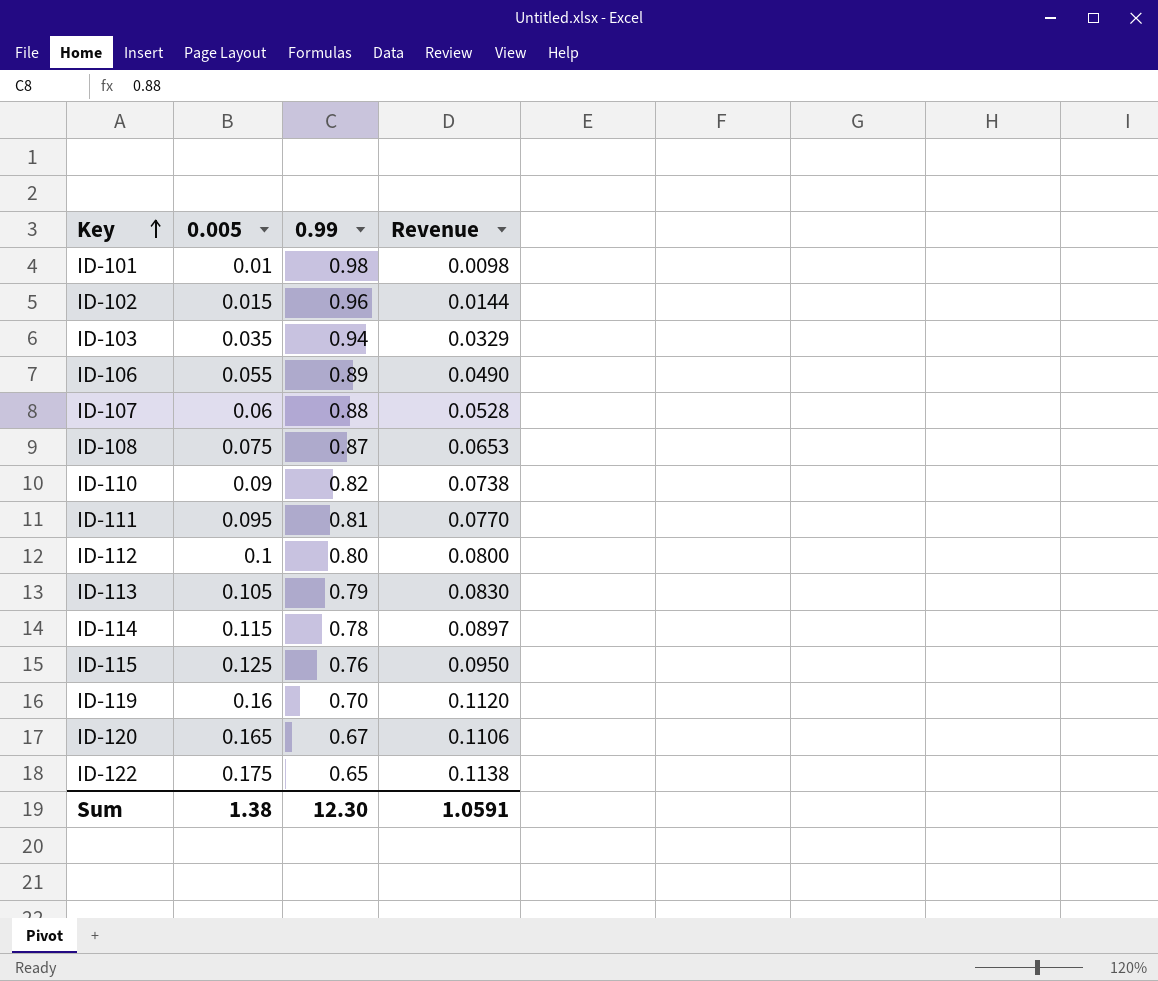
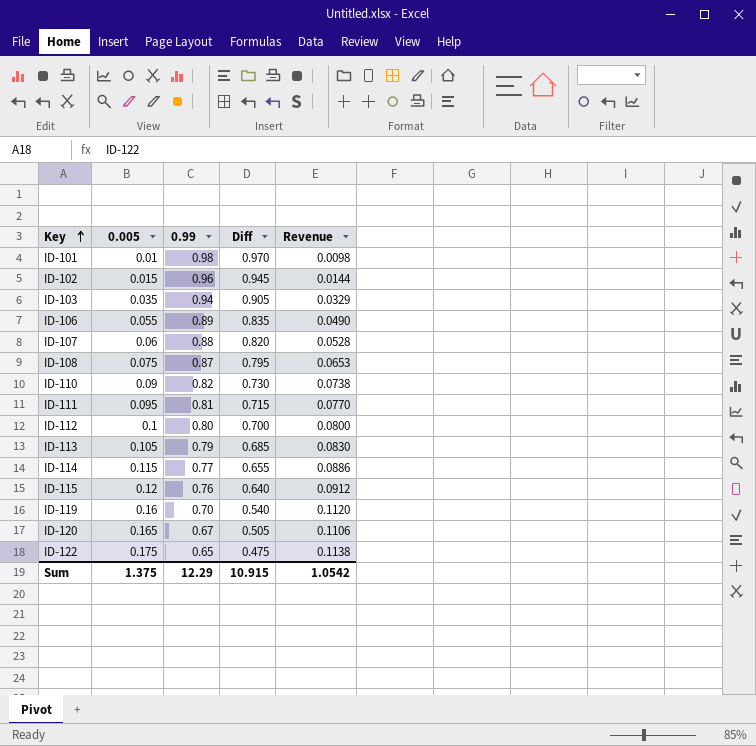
column Diff | formula: none -> [0.99] - [0.005]
ID-114 | 0.99: 0.78 -> 0.77
ID-114 | Revenue: 0.0897 -> 0.0886
ID-115 | 0.005: 0.125 -> 0.12
ID-115 | Revenue: 0.0950 -> 0.0912
Sum | 0.005: 1.38 -> 1.375
Sum | 0.99: 12.30 -> 12.29
Sum | Revenue: 1.0591 -> 1.0542

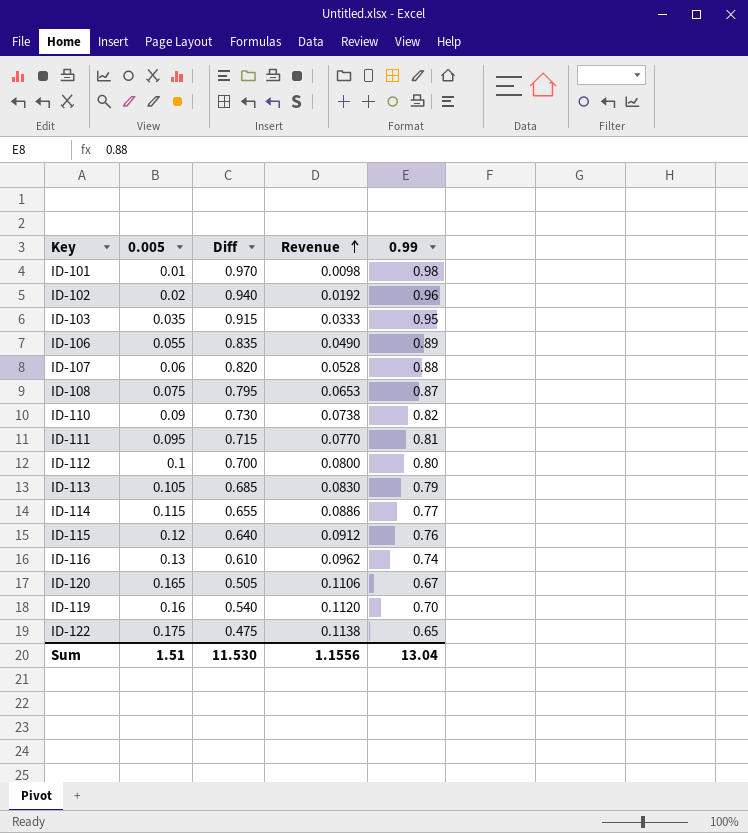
row order: Key ascending -> Revenue ascending
column 0.99 | position: 3 -> 5
ID-102 | 0.005: 0.015 -> 0.02
ID-102 | Diff: 0.945 -> 0.940
ID-102 | Revenue: 0.0144 -> 0.0192
ID-103 | Diff: 0.905 -> 0.915
ID-103 | Revenue: 0.0329 -> 0.0333
ID-103 | 0.99: 0.94 -> 0.95
row ID-116: none -> 0.13 | 0.610 | 0.0962 | 0.74
Sum | 0.005: 1.375 -> 1.51
Sum | Diff: 10.915 -> 11.530
Sum | Revenue: 1.0542 -> 1.1556
Sum | 0.99: 12.29 -> 13.04

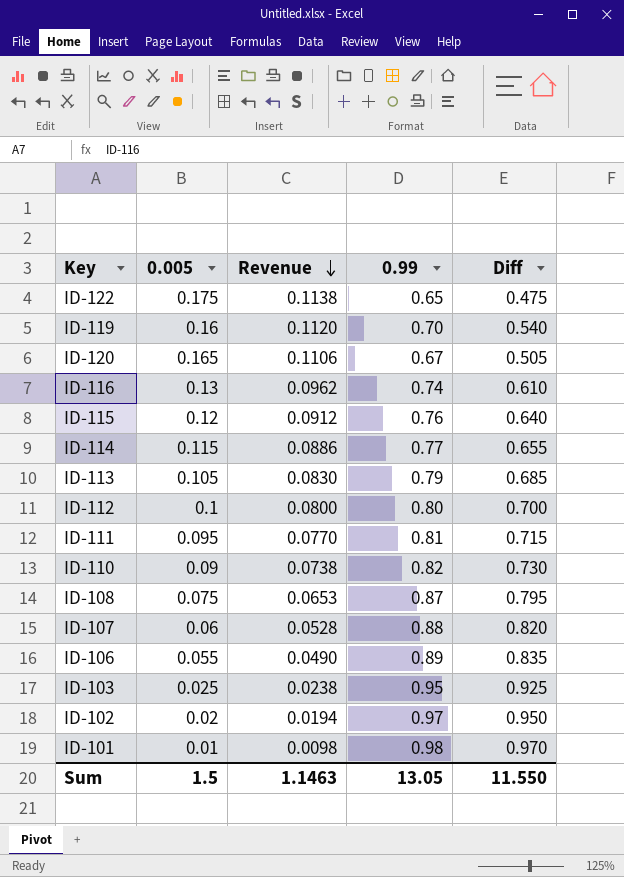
row order: Revenue ascending -> Revenue descending
column Diff | position: 3 -> 5
ID-103 | 0.005: 0.035 -> 0.025
ID-103 | Revenue: 0.0333 -> 0.0238
ID-103 | Diff: 0.915 -> 0.925
ID-102 | Revenue: 0.0192 -> 0.0194
ID-102 | 0.99: 0.96 -> 0.97
ID-102 | Diff: 0.940 -> 0.950
Sum | 0.005: 1.51 -> 1.5
Sum | Revenue: 1.1556 -> 1.1463
Sum | 0.99: 13.04 -> 13.05
Sum | Diff: 11.530 -> 11.550

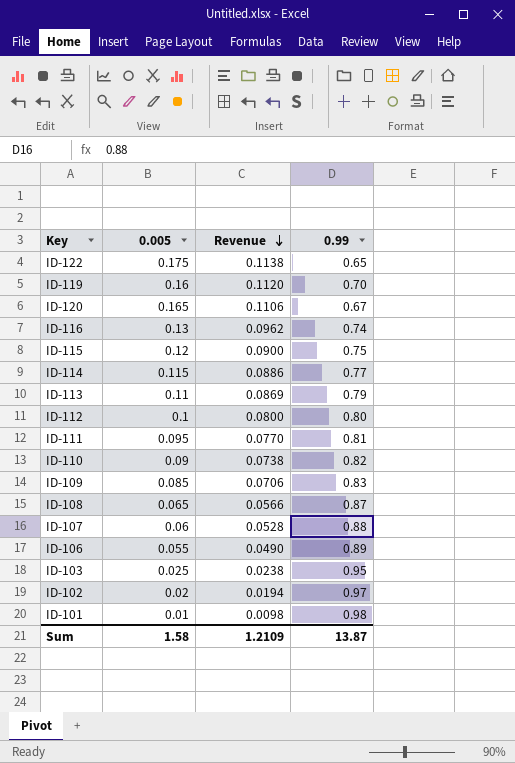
column Diff | formula: [0.99] - [0.005] -> none
ID-115 | Revenue: 0.0912 -> 0.0900
ID-115 | 0.99: 0.76 -> 0.75
ID-113 | 0.005: 0.105 -> 0.11
ID-113 | Revenue: 0.0830 -> 0.0869
row ID-109: none -> 0.085 | 0.0706 | 0.83
ID-108 | 0.005: 0.075 -> 0.065
ID-108 | Revenue: 0.0653 -> 0.0566
Sum | 0.005: 1.5 -> 1.58
Sum | Revenue: 1.1463 -> 1.2109
Sum | 0.99: 13.05 -> 13.87

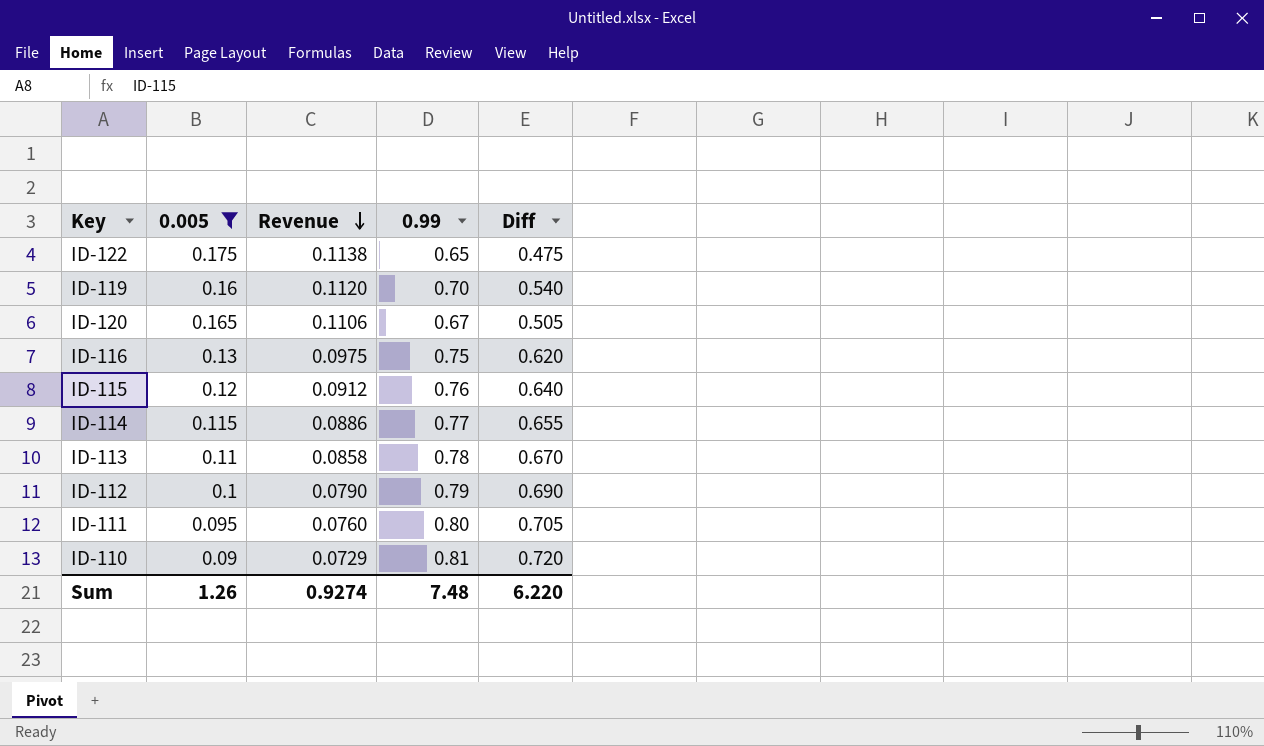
filter: none -> 0.005 >= 0.09
column Diff | formula: none -> [0.99] - [0.005]
ID-116 | Revenue: 0.0962 -> 0.0975
ID-116 | 0.99: 0.74 -> 0.75
ID-115 | Revenue: 0.0900 -> 0.0912
ID-115 | 0.99: 0.75 -> 0.76
ID-113 | Revenue: 0.0869 -> 0.0858
ID-113 | 0.99: 0.79 -> 0.78
ID-112 | Revenue: 0.0800 -> 0.0790
ID-112 | 0.99: 0.80 -> 0.79
ID-111 | Revenue: 0.0770 -> 0.0760
ID-111 | 0.99: 0.81 -> 0.80
ID-110 | Revenue: 0.0738 -> 0.0729
ID-110 | 0.99: 0.82 -> 0.81
Sum | 0.005: 1.58 -> 1.26
Sum | Revenue: 1.2109 -> 0.9274
Sum | 0.99: 13.87 -> 7.48

